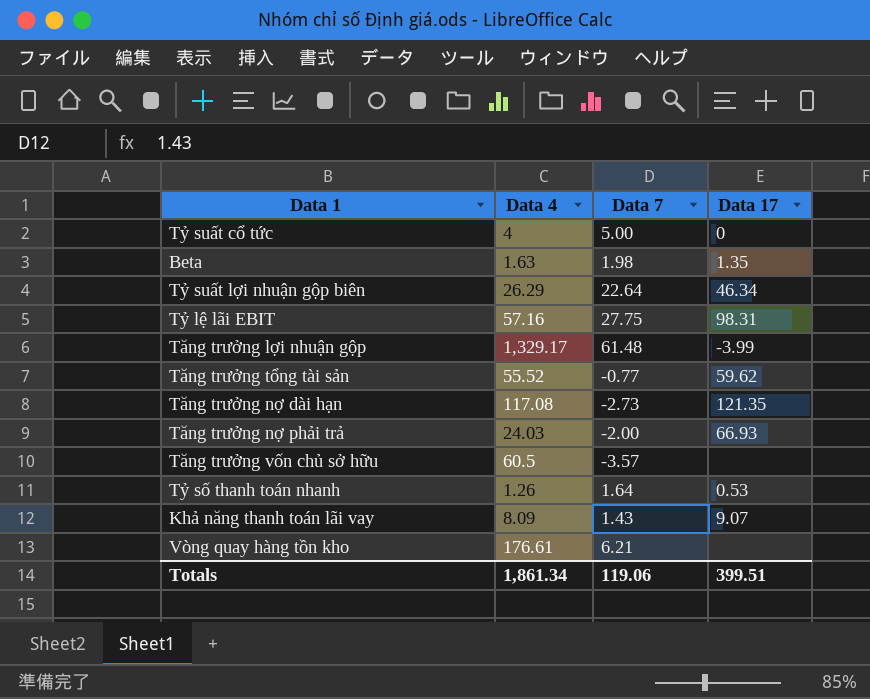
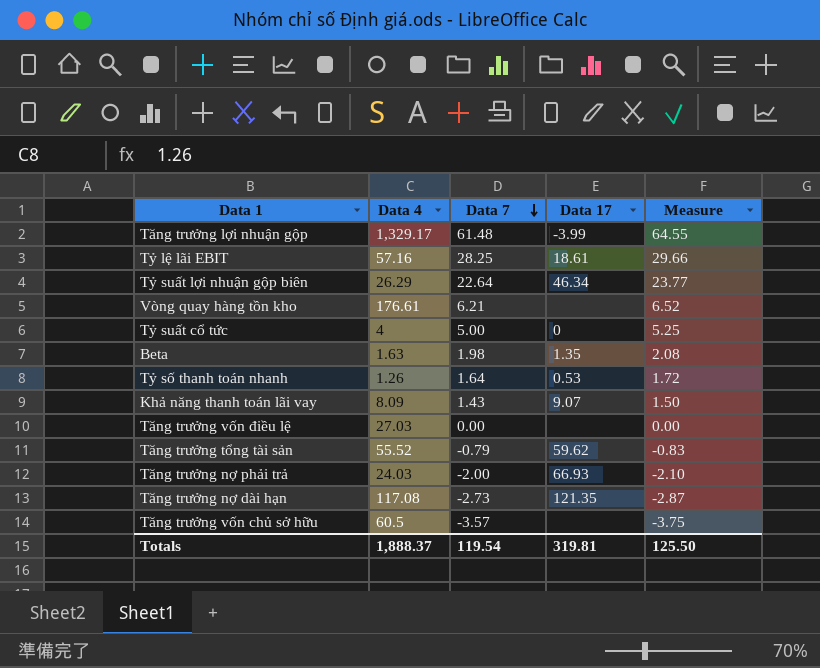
row order: none -> Data 7 descending
column Measure | formula: none -> [Data 7] * 1.05
Tỷ lệ lãi EBIT | Data 7: 27.75 -> 28.25
Tỷ lệ lãi EBIT | Data 17: 98.31 -> 18.61
row Tăng trưởng vốn điều lệ: none -> 27.03 | 0.00 | none | 0.00
Tăng trưởng tổng tài sản | Data 7: -0.77 -> -0.79
Totals | Data 4: 1,861.34 -> 1,888.37
Totals | Data 7: 119.06 -> 119.54
Totals | Data 17: 399.51 -> 319.81

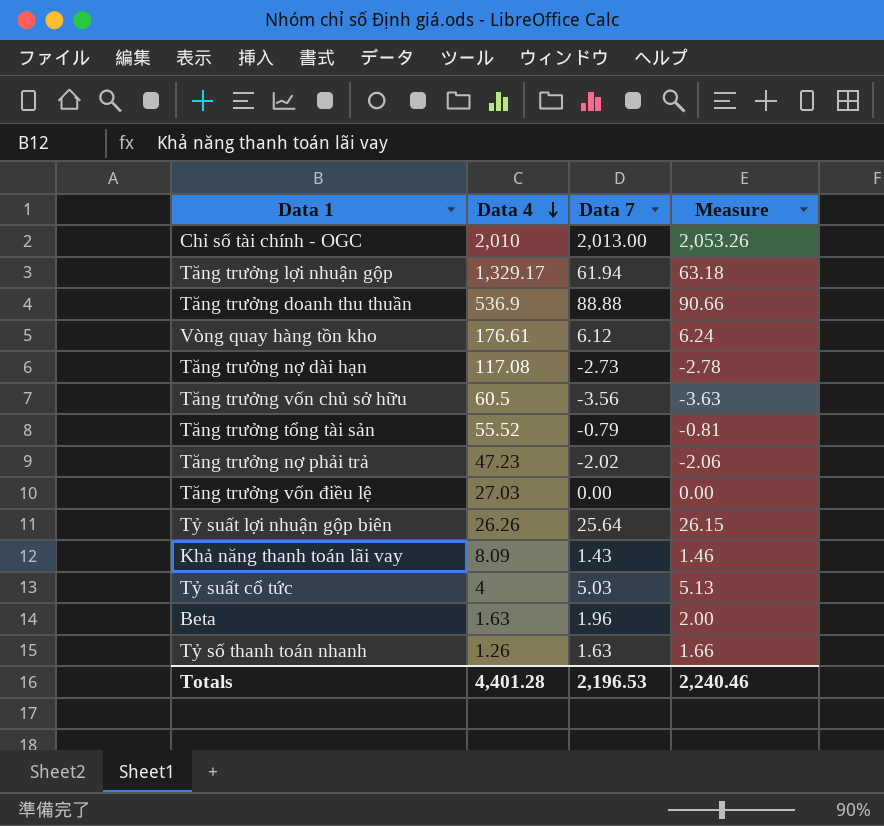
row order: Data 7 descending -> Data 4 descending
column Data 17 | position: 4 -> none
column Measure | formula: [Data 7] * 1.05 -> [Data 7] * 1.02
row Tỷ lệ lãi EBIT: 57.16 | 28.25 | 18.61 | 29.66 -> none
row Chỉ số tài chính - OGC: none -> 2,010 | 2,013.00 | 2,053.26
Tăng trưởng lợi nhuận gộp | Data 7: 61.48 -> 61.94
row Tăng trưởng doanh thu thuần: none -> 536.9 | 88.88 | 90.66
Vòng quay hàng tồn kho | Data 7: 6.21 -> 6.12
Tăng trưởng vốn chủ sở hữu | Data 7: -3.57 -> -3.56
Tăng trưởng nợ phải trả | Data 4: 24.03 -> 47.23
Tăng trưởng nợ phải trả | Data 7: -2.00 -> -2.02
Tỷ suất lợi nhuận gộp biên | Data 4: 26.29 -> 26.26
Tỷ suất lợi nhuận gộp biên | Data 7: 22.64 -> 25.64
Tỷ suất cổ tức | Data 7: 5.00 -> 5.03
Beta | Data 7: 1.98 -> 1.96
Tỷ số thanh toán nhanh | Data 7: 1.64 -> 1.63
Totals | Data 4: 1,888.37 -> 4,401.28
Totals | Data 7: 119.54 -> 2,196.53
Totals | Measure: 125.50 -> 2,240.46

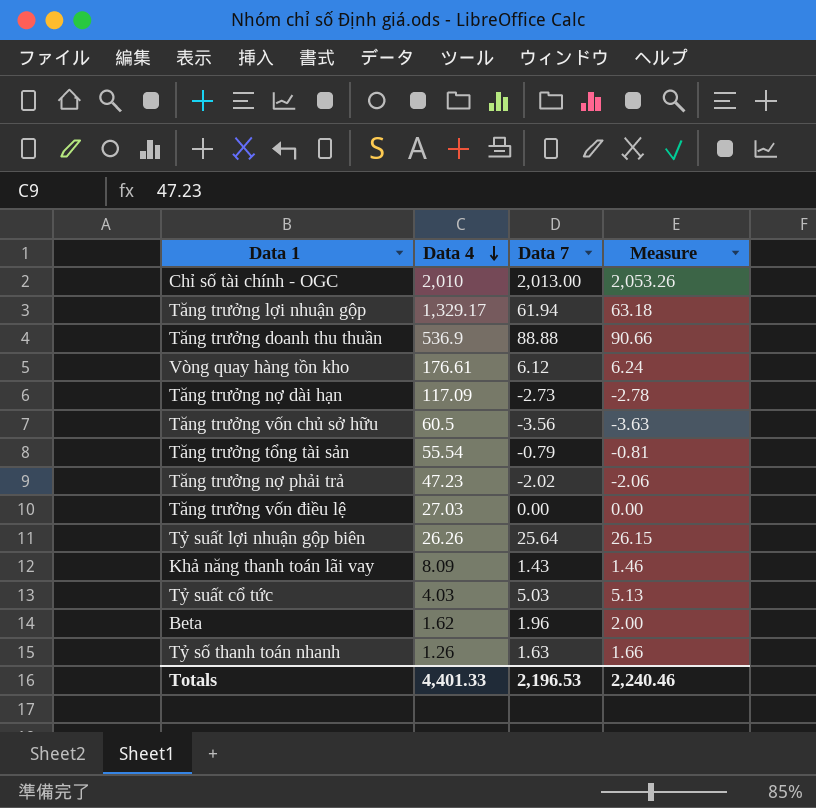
Tăng trưởng nợ dài hạn | Data 4: 117.08 -> 117.09
Tăng trưởng tổng tài sản | Data 4: 55.52 -> 55.54
Tỷ suất cổ tức | Data 4: 4 -> 4.03
Beta | Data 4: 1.63 -> 1.62
Totals | Data 4: 4,401.28 -> 4,401.33

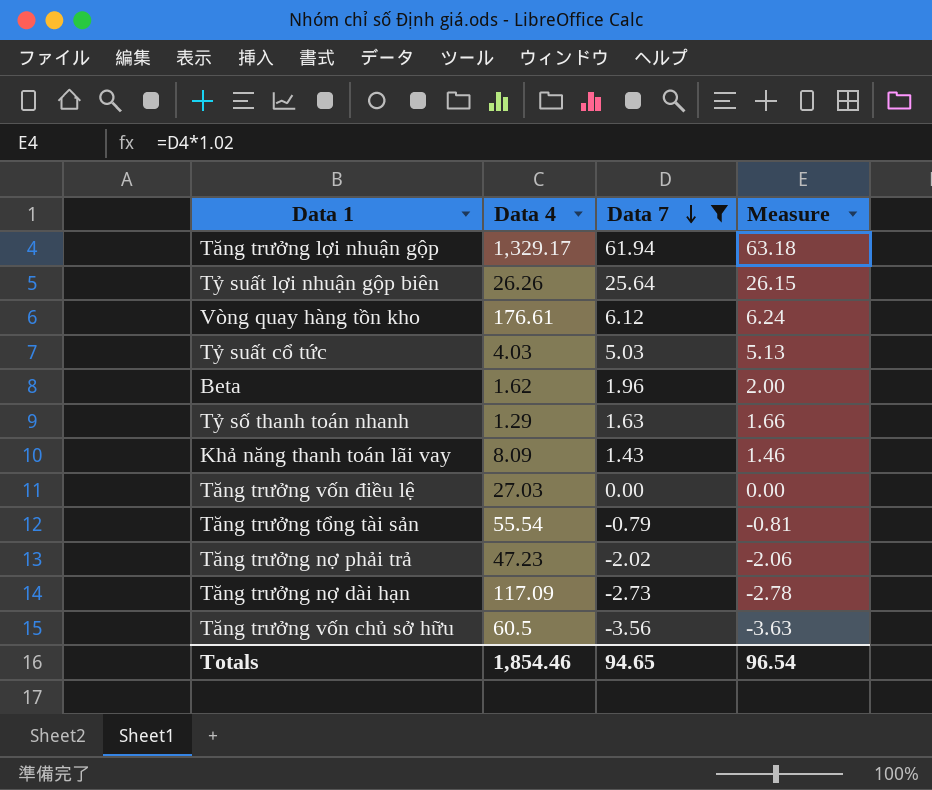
filter: none -> Data 7 <= 61.94
row order: Data 4 descending -> Data 7 descending
Tỷ số thanh toán nhanh | Data 4: 1.26 -> 1.29
Totals | Data 4: 4,401.33 -> 1,854.46
Totals | Data 7: 2,196.53 -> 94.65
Totals | Measure: 2,240.46 -> 96.54

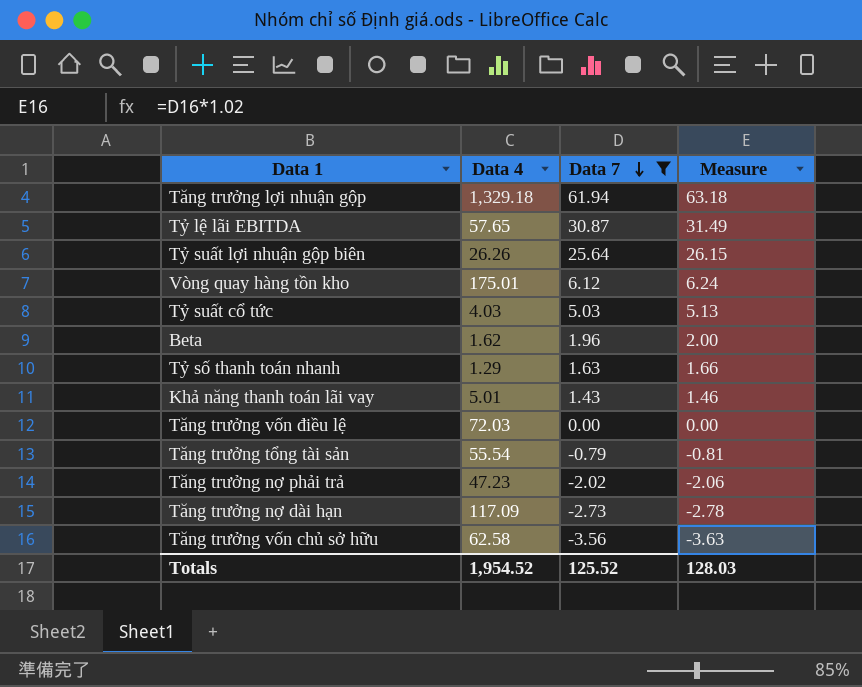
Tăng trưởng lợi nhuận gộp | Data 4: 1,329.17 -> 1,329.18
row Tỷ lệ lãi EBITDA: none -> 57.65 | 30.87 | 31.49
Vòng quay hàng tồn kho | Data 4: 176.61 -> 175.01
Khả năng thanh toán lãi vay | Data 4: 8.09 -> 5.01
Tăng trưởng vốn điều lệ | Data 4: 27.03 -> 72.03
Tăng trưởng vốn chủ sở hữu | Data 4: 60.5 -> 62.58
Totals | Data 4: 1,854.46 -> 1,954.52
Totals | Data 7: 94.65 -> 125.52
Totals | Measure: 96.54 -> 128.03

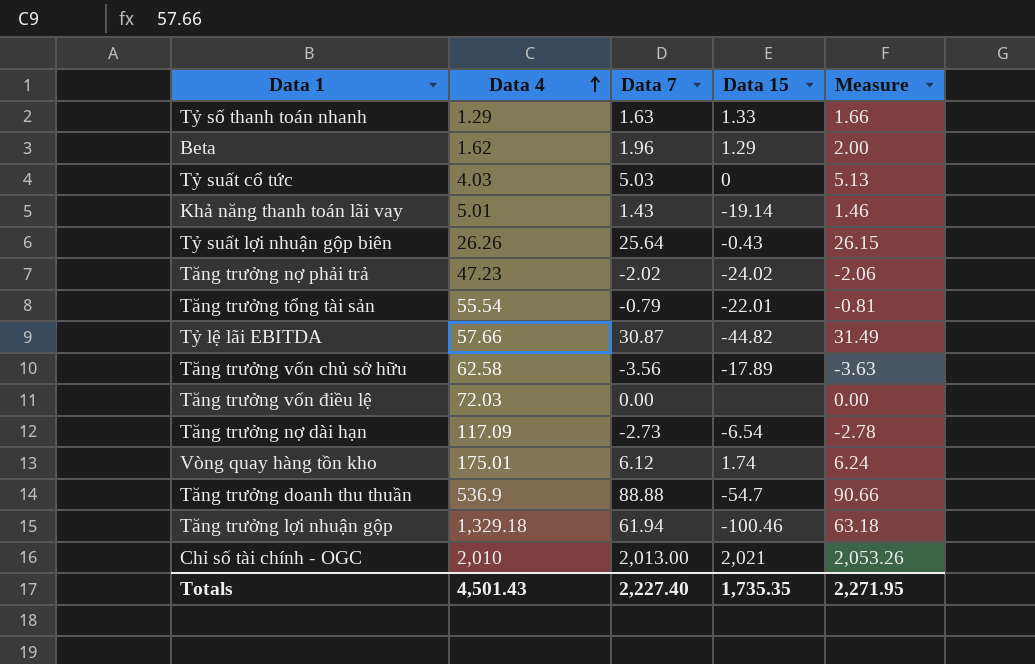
filter: Data 7 <= 61.94 -> none
row order: Data 7 descending -> Data 4 ascending
column Data 15 | position: none -> 4
Tỷ lệ lãi EBITDA | Data 4: 57.65 -> 57.66
Totals | Data 4: 1,954.52 -> 4,501.43
Totals | Data 7: 125.52 -> 2,227.40
Totals | Measure: 128.03 -> 2,271.95

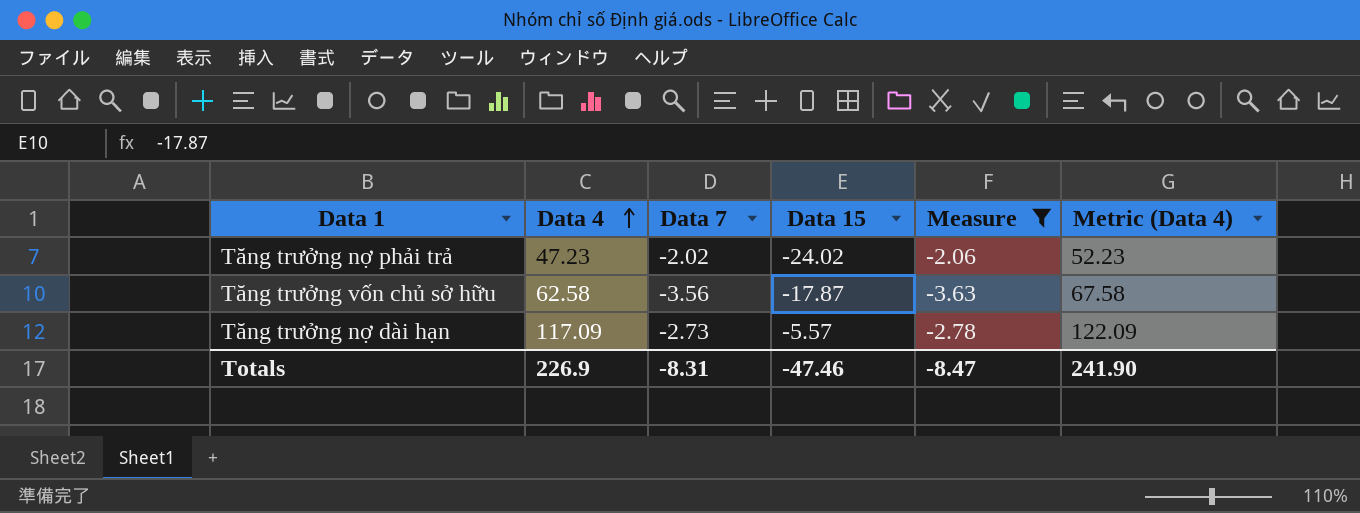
filter: none -> Measure <= -2.06
column Metric (Data 4) | formula: none -> [Data 4] + 5
Tăng trưởng vốn chủ sở hữu | Data 15: -17.89 -> -17.87
Tăng trưởng nợ dài hạn | Data 15: -6.54 -> -5.57
Totals | Data 4: 4,501.43 -> 226.9
Totals | Data 7: 2,227.40 -> -8.31
Totals | Data 15: 1,735.35 -> -47.46
Totals | Measure: 2,271.95 -> -8.47

